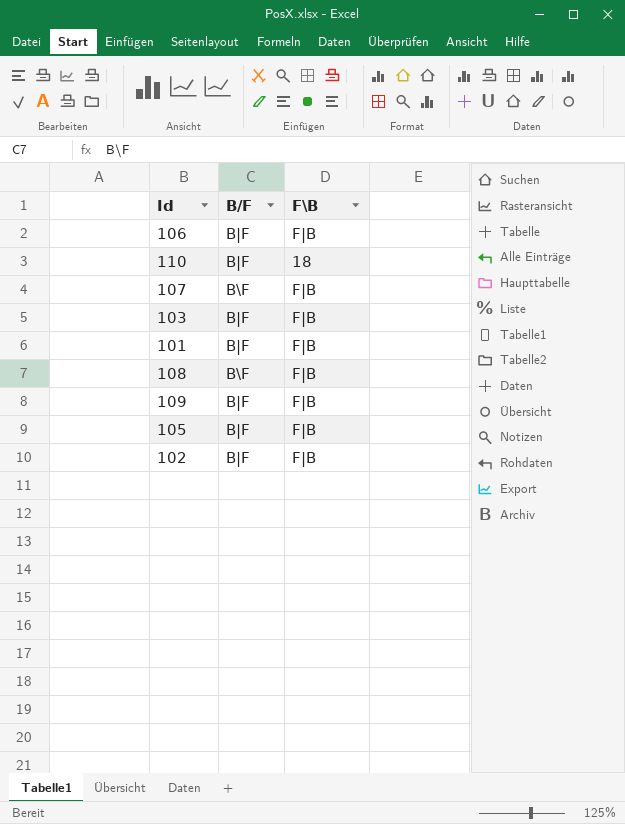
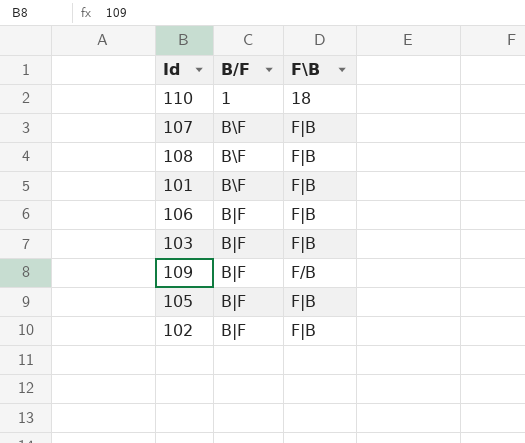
row order: none -> B/F ascending
110 | B/F: B|F -> 1
101 | B/F: B|F -> B\F
109 | F\B: F|B -> F/B

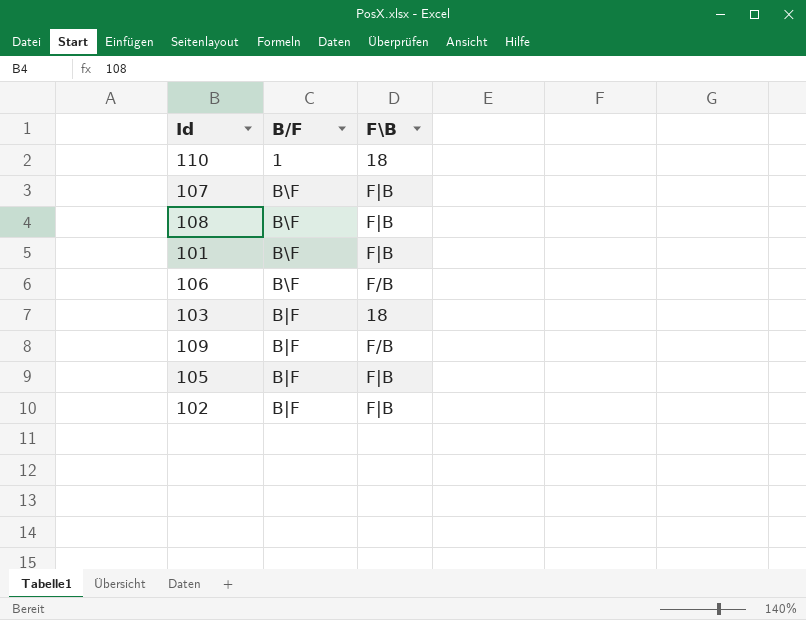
106 | B/F: B|F -> B\F
106 | F\B: F|B -> F/B
103 | F\B: F|B -> 18

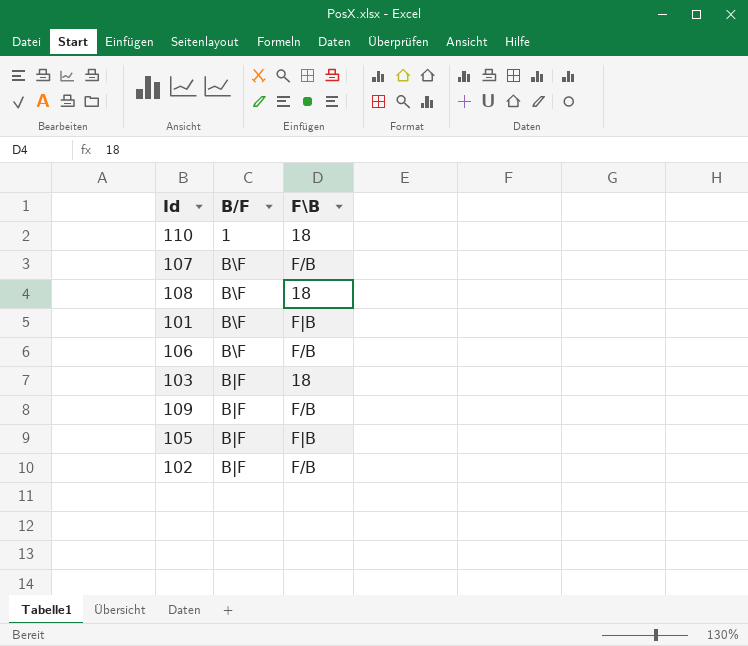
107 | F\B: F|B -> F/B
108 | F\B: F|B -> 18
102 | F\B: F|B -> F/B

